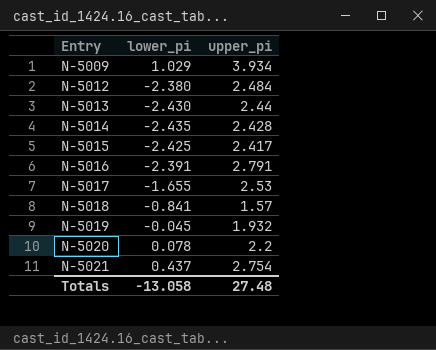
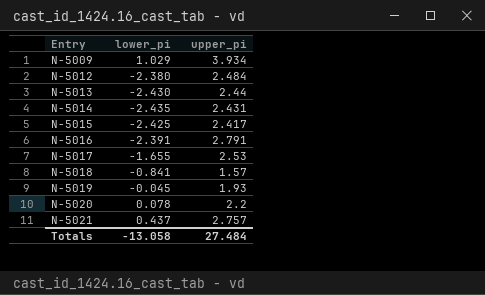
N-5014 | upper_pi: 2.428 -> 2.431
N-5019 | upper_pi: 1.932 -> 1.93
N-5021 | upper_pi: 2.754 -> 2.757
Totals | upper_pi: 27.48 -> 27.484

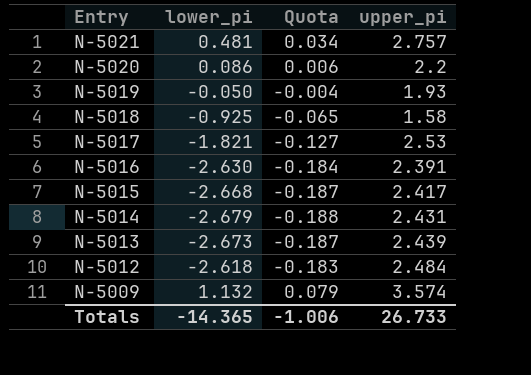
row order: Entry ascending -> Entry descending
column Quota | formula: none -> [lower_pi] * 0.07
N-5021 | lower_pi: 0.437 -> 0.481
N-5020 | lower_pi: 0.078 -> 0.086
N-5019 | lower_pi: -0.045 -> -0.050
N-5018 | lower_pi: -0.841 -> -0.925
N-5018 | upper_pi: 1.57 -> 1.58
N-5017 | lower_pi: -1.655 -> -1.821
N-5016 | lower_pi: -2.391 -> -2.630
N-5016 | upper_pi: 2.791 -> 2.391
N-5015 | lower_pi: -2.425 -> -2.668
N-5014 | lower_pi: -2.435 -> -2.679
N-5013 | lower_pi: -2.430 -> -2.673
N-5013 | upper_pi: 2.44 -> 2.439
N-5012 | lower_pi: -2.380 -> -2.618
N-5009 | lower_pi: 1.029 -> 1.132
N-5009 | upper_pi: 3.934 -> 3.574
Totals | lower_pi: -13.058 -> -14.365
Totals | upper_pi: 27.484 -> 26.733

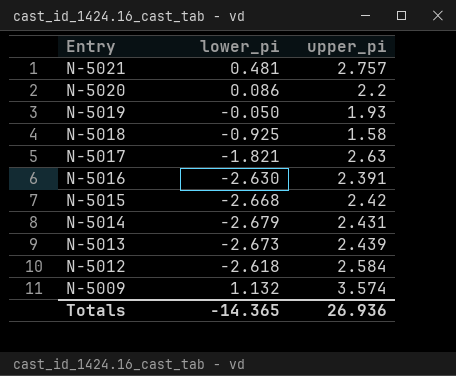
column Quota | formula: [lower_pi] * 0.07 -> none
N-5017 | upper_pi: 2.53 -> 2.63
N-5015 | upper_pi: 2.417 -> 2.42
N-5012 | upper_pi: 2.484 -> 2.584
Totals | upper_pi: 26.733 -> 26.936

